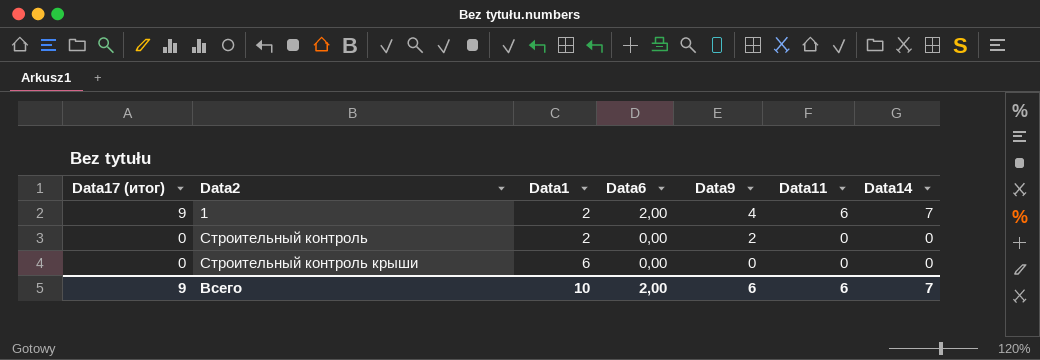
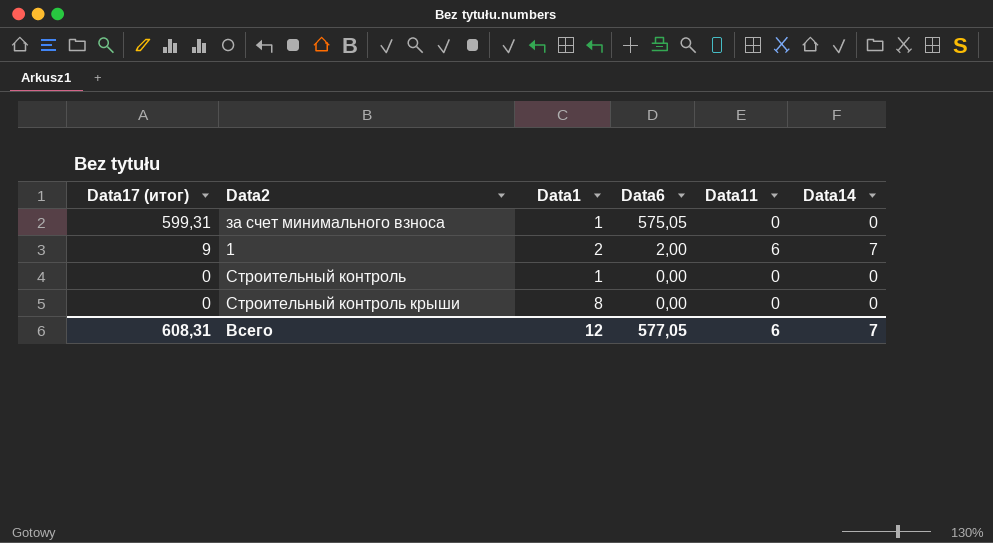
column Data9 | position: 5 -> none
row за счет минимального взноса: none -> 599,31 | 1 | 575,05 | 0 | 0
Строительный контроль | Data1: 2 -> 1
Строительный контроль крыши | Data1: 6 -> 8
Всего | Data17 (итог): 9 -> 608,31
Всего | Data1: 10 -> 12
Всего | Data6: 2,00 -> 577,05

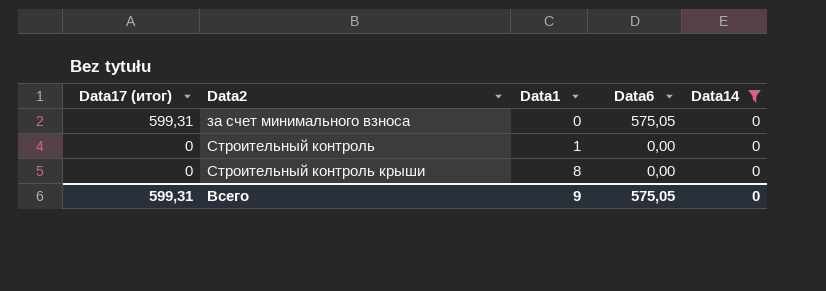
filter: none -> Data14 = 0
column Data11 | position: 5 -> none
за счет минимального взноса | Data1: 1 -> 0
Всего | Data17 (итог): 608,31 -> 599,31
Всего | Data1: 12 -> 9
Всего | Data6: 577,05 -> 575,05
Всего | Data14: 7 -> 0

